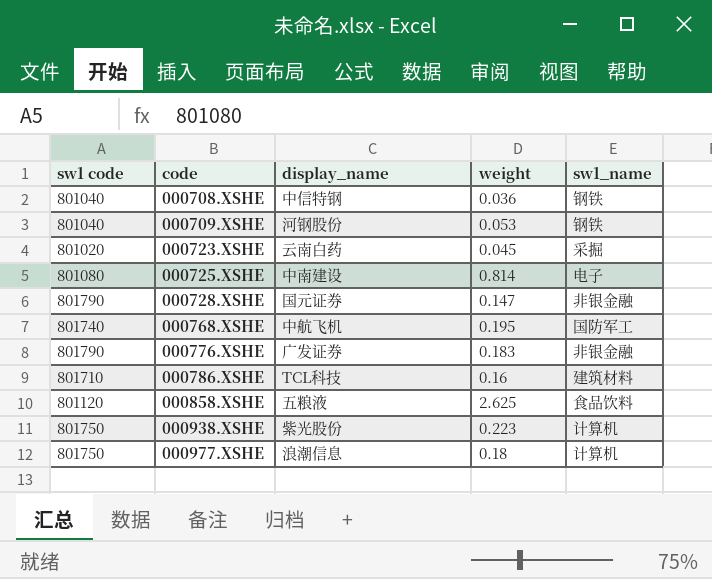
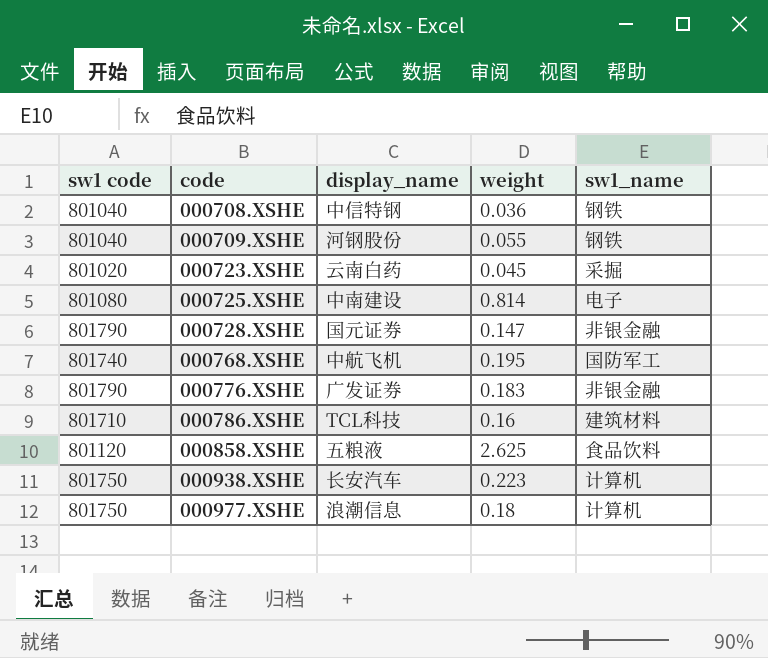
000709.XSHE | weight: 0.053 -> 0.055
000938.XSHE | display_name: 紫光股份 -> 长安汽车

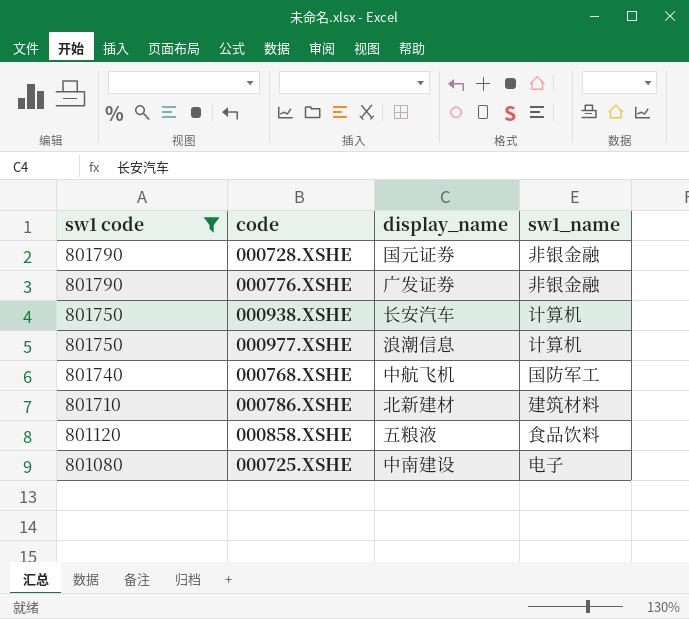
filter: none -> sw1 code >= 801080
row order: code ascending -> sw1 code descending
column weight | position: 4 -> none
000786.XSHE | display_name: TCL科技 -> 北新建材

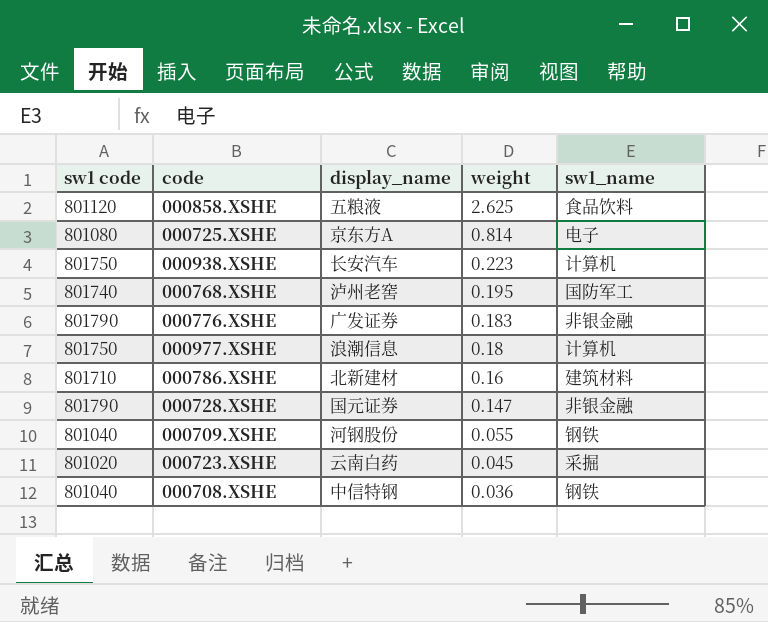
filter: sw1 code >= 801080 -> none
row order: sw1 code descending -> weight descending
column weight | position: none -> 4
000725.XSHE | display_name: 中南建设 -> 京东方A
000768.XSHE | display_name: 中航飞机 -> 泸州老窖

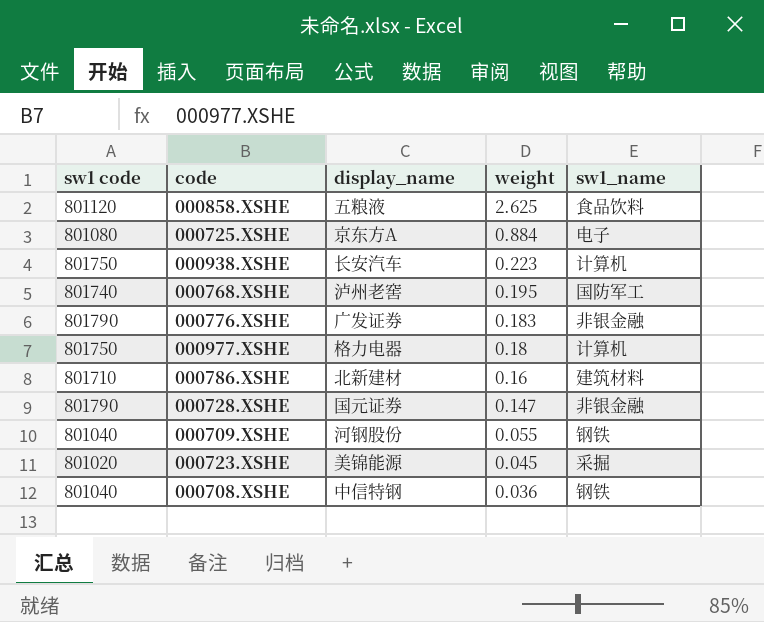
000725.XSHE | weight: 0.814 -> 0.884
000977.XSHE | display_name: 浪潮信息 -> 格力电器
000723.XSHE | display_name: 云南白药 -> 美锦能源

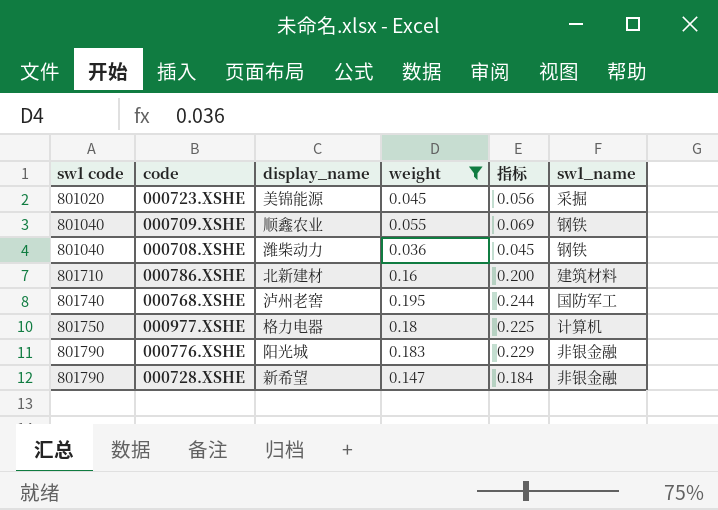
filter: none -> weight <= 0.195
row order: weight descending -> sw1 code ascending
column 指标 | formula: none -> [weight] * 1.25
000709.XSHE | display_name: 河钢股份 -> 顺鑫农业
000708.XSHE | display_name: 中信特钢 -> 潍柴动力
000776.XSHE | display_name: 广发证券 -> 阳光城
000728.XSHE | display_name: 国元证券 -> 新希望

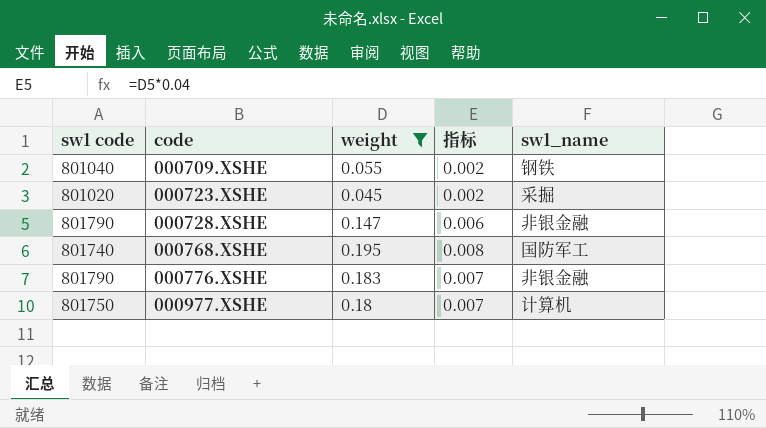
row order: sw1 code ascending -> code ascending
column display_name | position: 3 -> none
column 指标 | formula: [weight] * 1.25 -> [weight] * 0.04
row 000708.XSHE: 801040 | 潍柴动力 | 0.036 | 0.045 | 钢铁 -> none
row 000786.XSHE: 801710 | 北新建材 | 0.16 | 0.200 | 建筑材料 -> none

